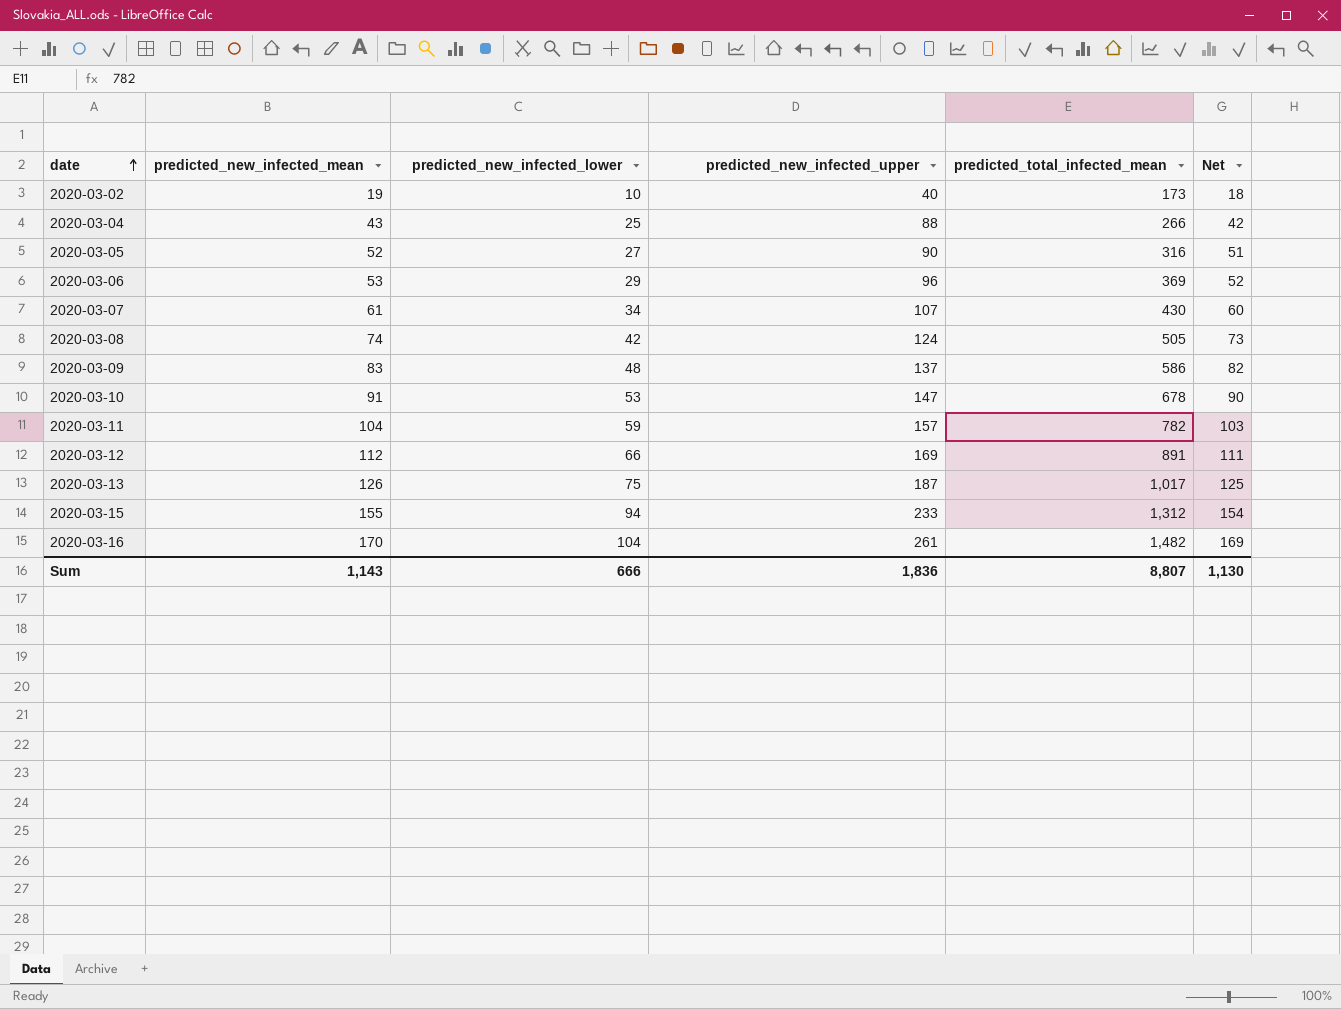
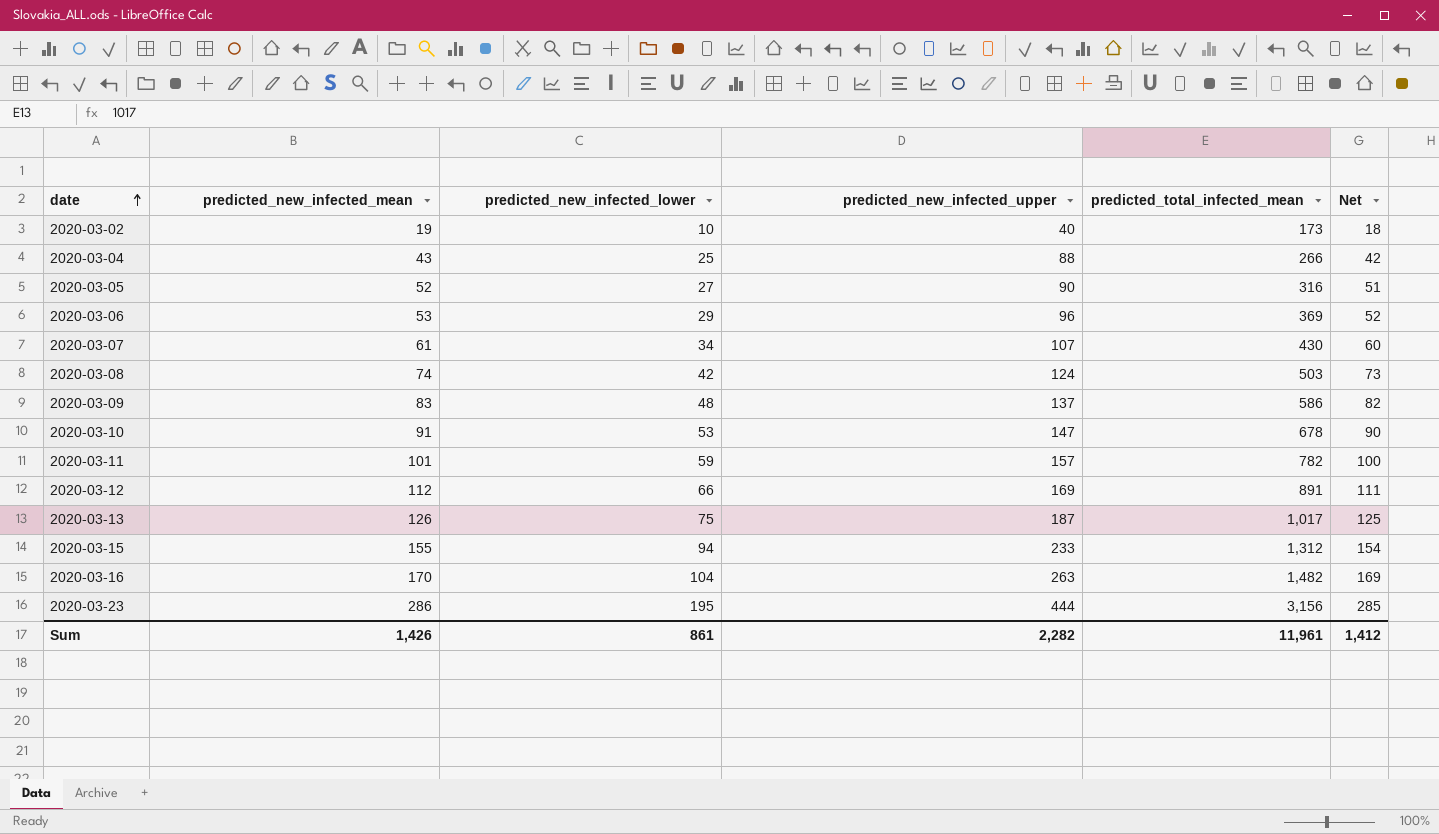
2020-03-08 | predicted_total_infected_mean: 505 -> 503
2020-03-11 | predicted_new_infected_mean: 104 -> 101
2020-03-11 | Net: 103 -> 100
2020-03-16 | predicted_new_infected_upper: 261 -> 263
row 2020-03-23: none -> 286 | 195 | 444 | 3,156 | 285
Sum | predicted_new_infected_mean: 1,143 -> 1,426
Sum | predicted_new_infected_lower: 666 -> 861
Sum | predicted_new_infected_upper: 1,836 -> 2,282
Sum | predicted_total_infected_mean: 8,807 -> 11,961
Sum | Net: 1,130 -> 1,412

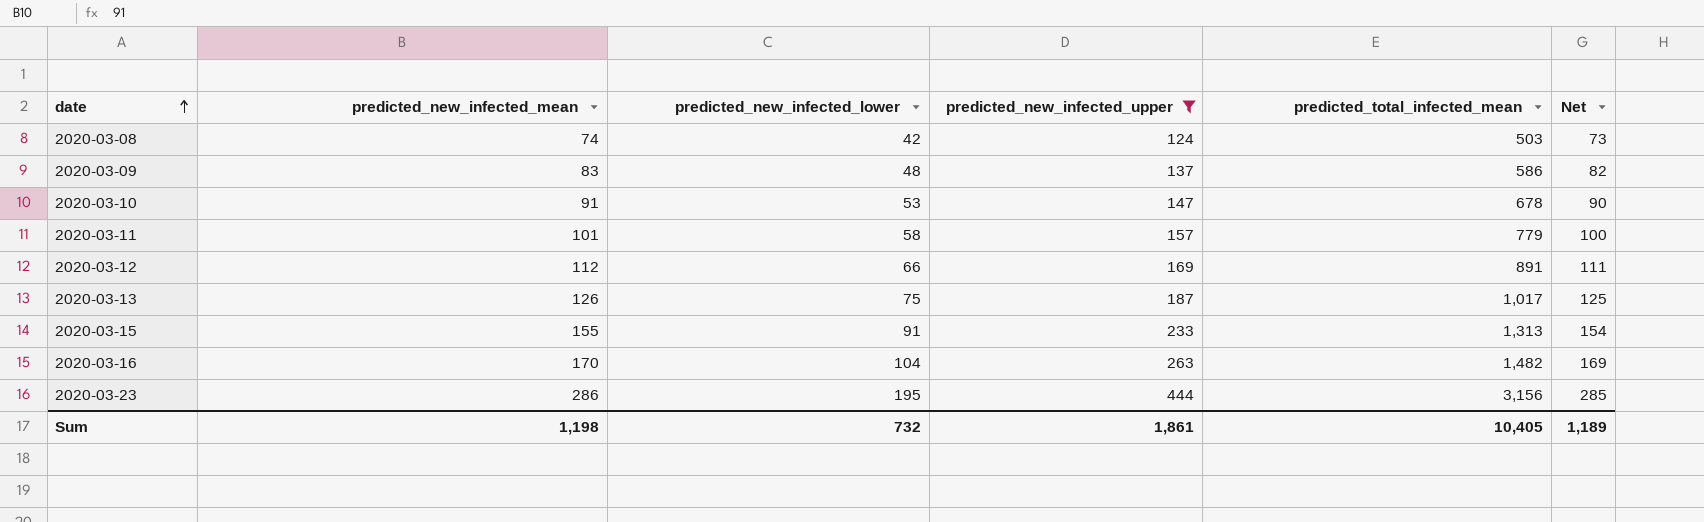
filter: none -> predicted_new_infected_upper >= 124
2020-03-11 | predicted_new_infected_lower: 59 -> 58
2020-03-11 | predicted_total_infected_mean: 782 -> 779
2020-03-15 | predicted_new_infected_lower: 94 -> 91
2020-03-15 | predicted_total_infected_mean: 1,312 -> 1,313
Sum | predicted_new_infected_mean: 1,426 -> 1,198
Sum | predicted_new_infected_lower: 861 -> 732
Sum | predicted_new_infected_upper: 2,282 -> 1,861
Sum | predicted_total_infected_mean: 11,961 -> 10,405
Sum | Net: 1,412 -> 1,189

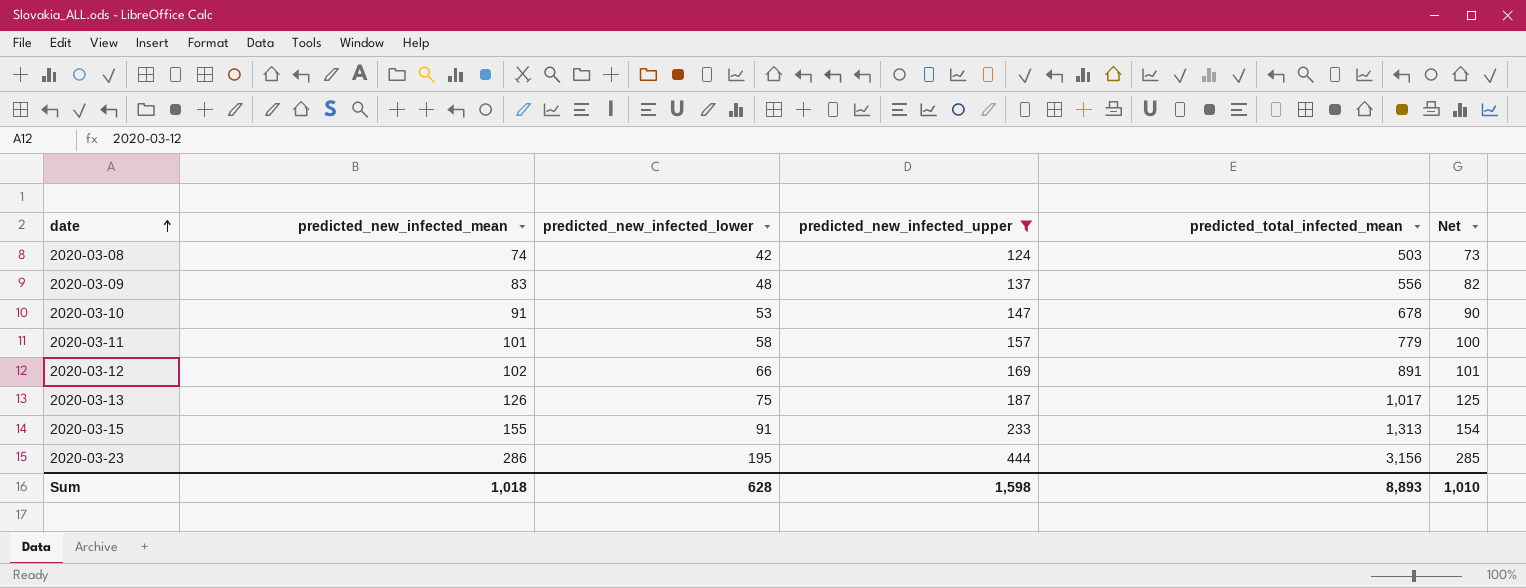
row 2020-03-16: 170 | 104 | 263 | 1,482 | 169 -> none
2020-03-09 | predicted_total_infected_mean: 586 -> 556
2020-03-12 | predicted_new_infected_mean: 112 -> 102
2020-03-12 | Net: 111 -> 101
Sum | predicted_new_infected_mean: 1,198 -> 1,018
Sum | predicted_new_infected_lower: 732 -> 628
Sum | predicted_new_infected_upper: 1,861 -> 1,598
Sum | predicted_total_infected_mean: 10,405 -> 8,893
Sum | Net: 1,189 -> 1,010

